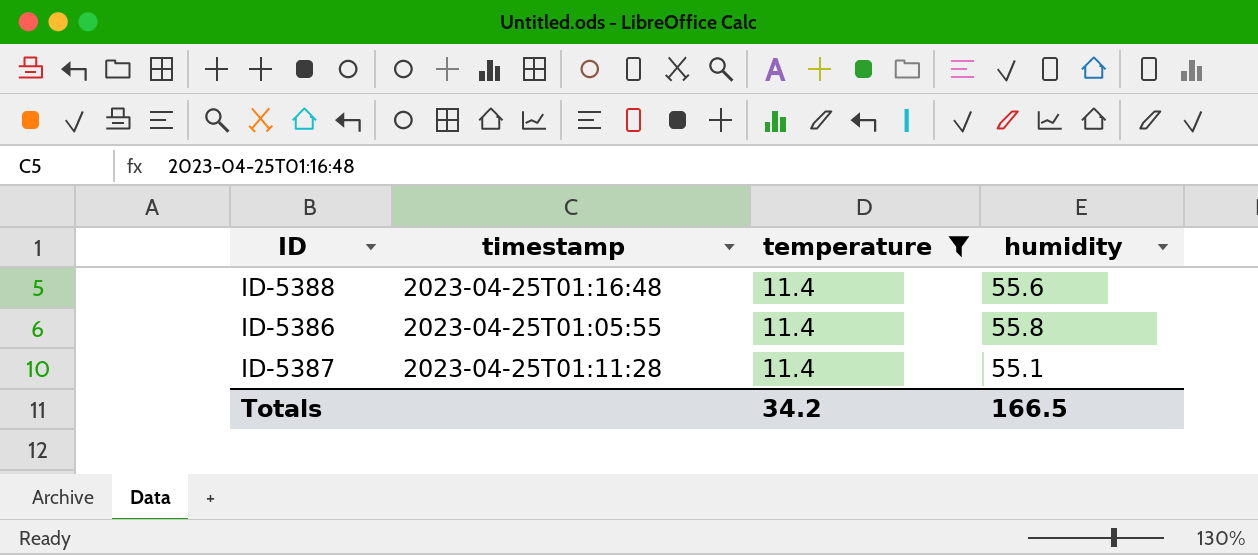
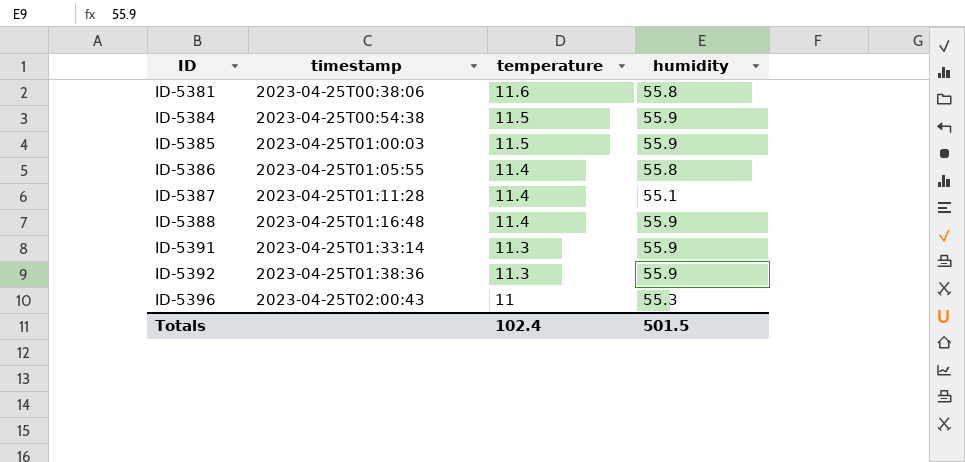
filter: temperature = 11.4 -> none
row order: none -> ID ascending
ID-5388 | humidity: 55.6 -> 55.9
Totals | temperature: 34.2 -> 102.4
Totals | humidity: 166.5 -> 501.5

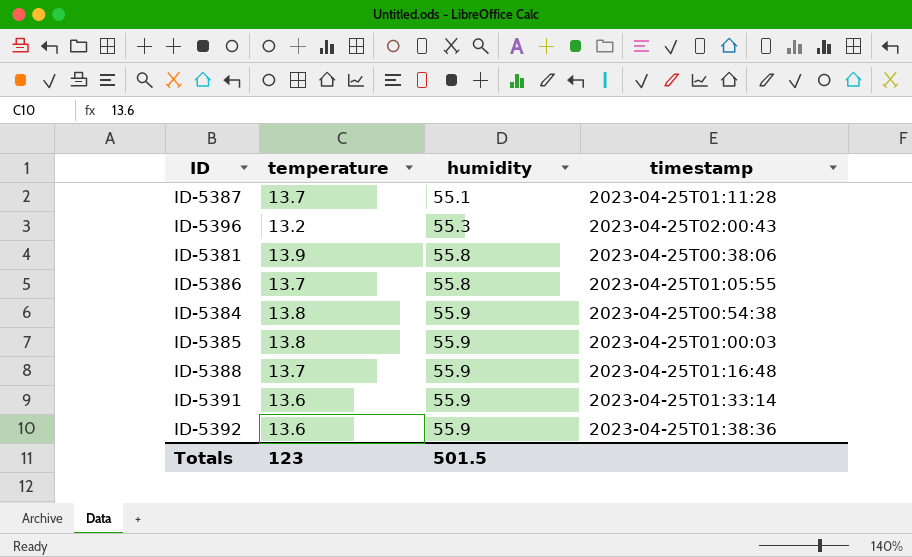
row order: ID ascending -> humidity ascending
column timestamp | position: 2 -> 4
ID-5387 | temperature: 11.4 -> 13.7
ID-5396 | temperature: 11 -> 13.2
ID-5381 | temperature: 11.6 -> 13.9
ID-5386 | temperature: 11.4 -> 13.7
ID-5384 | temperature: 11.5 -> 13.8
ID-5385 | temperature: 11.5 -> 13.8
ID-5388 | temperature: 11.4 -> 13.7
ID-5391 | temperature: 11.3 -> 13.6
ID-5392 | temperature: 11.3 -> 13.6
Totals | temperature: 102.4 -> 123

